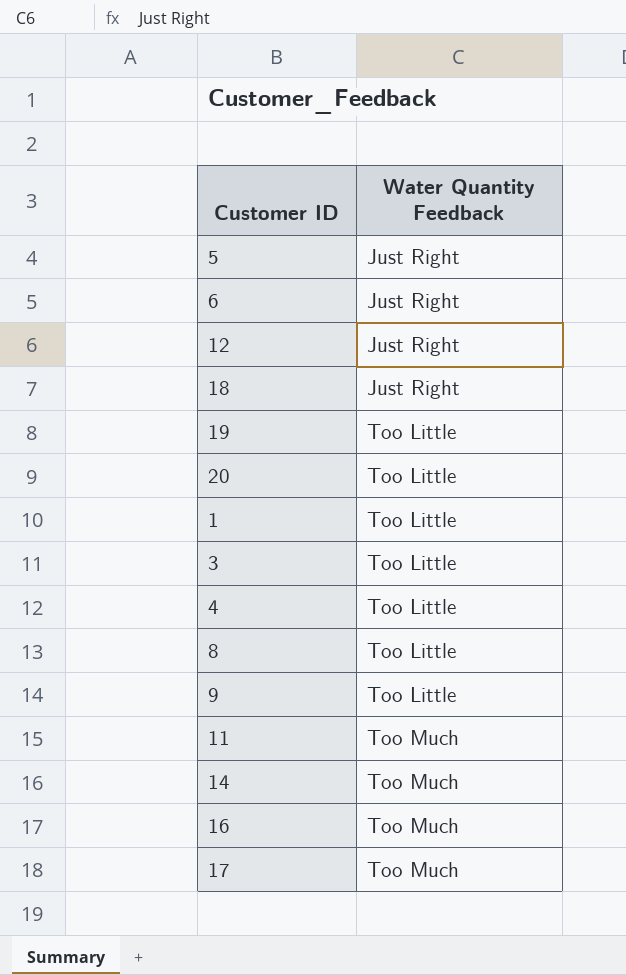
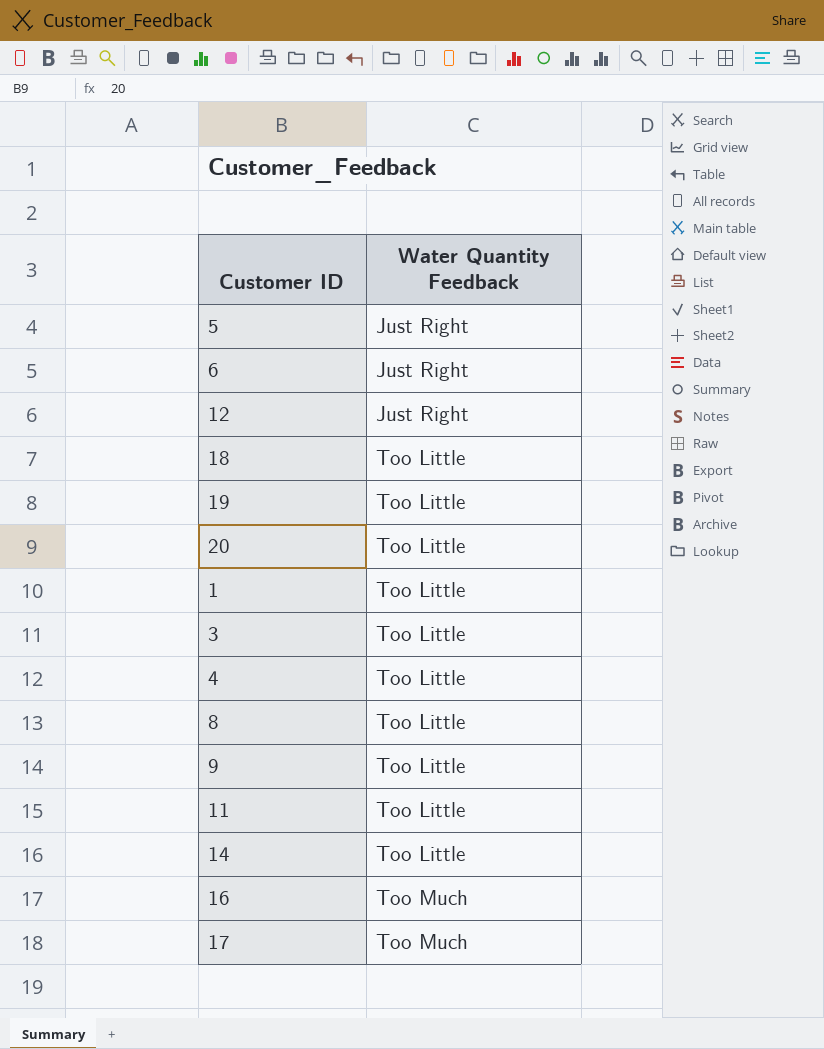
18 | Water Quantity Feedback: Just Right -> Too Little
11 | Water Quantity Feedback: Too Much -> Too Little
14 | Water Quantity Feedback: Too Much -> Too Little

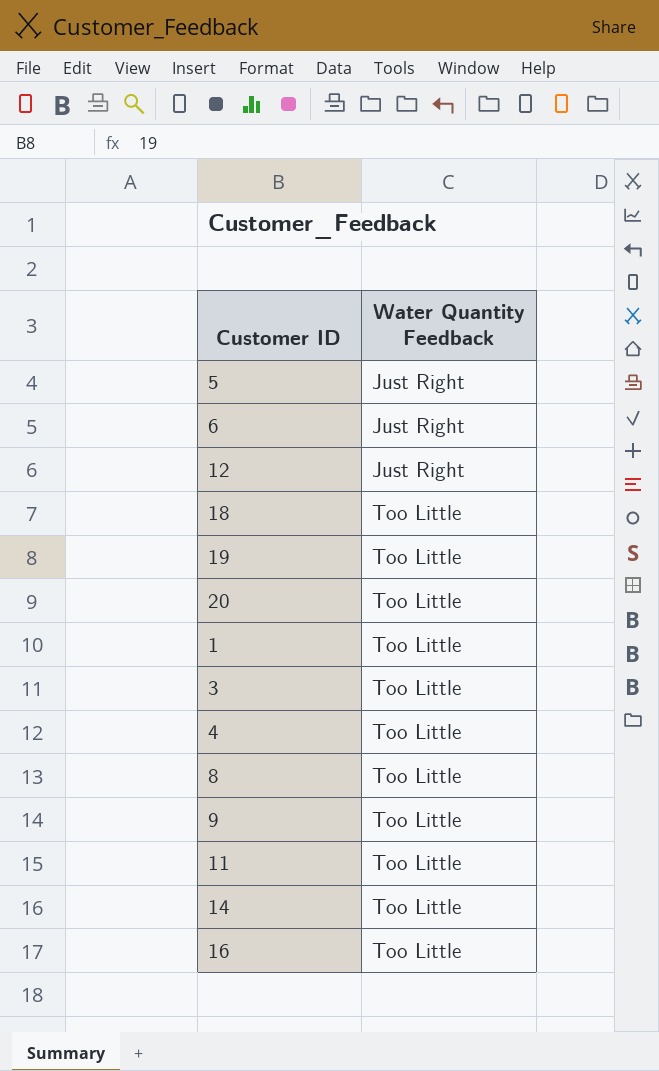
row 17: Too Much -> none
16 | Water Quantity Feedback: Too Much -> Too Little

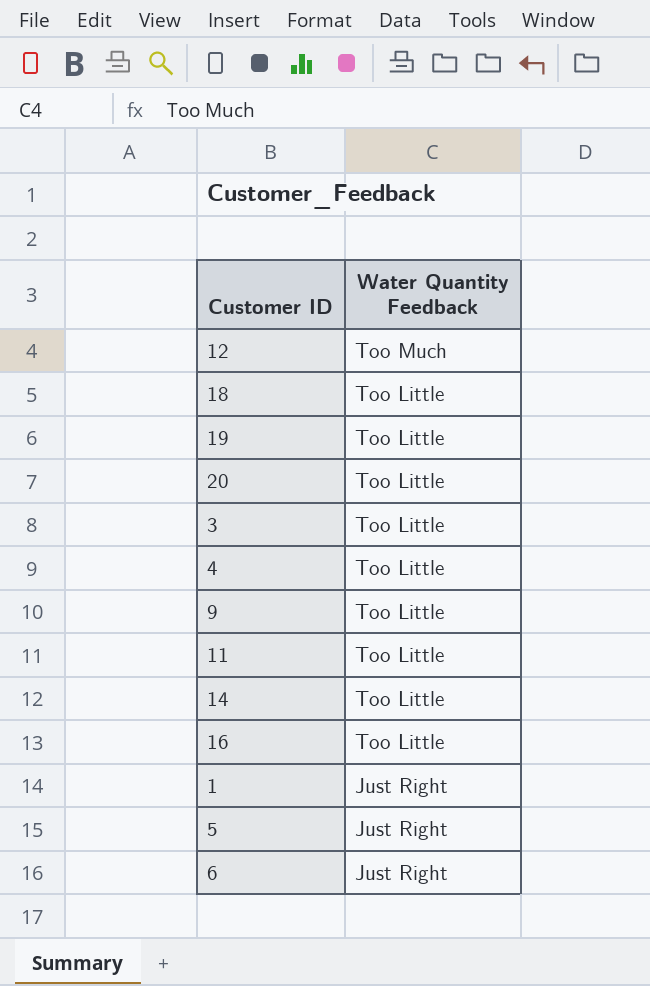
row order: Water Quantity Feedback ascending -> Water Quantity Feedback descending
row 8: Too Little -> none
12 | Water Quantity Feedback: Just Right -> Too Much
1 | Water Quantity Feedback: Too Little -> Just Right

